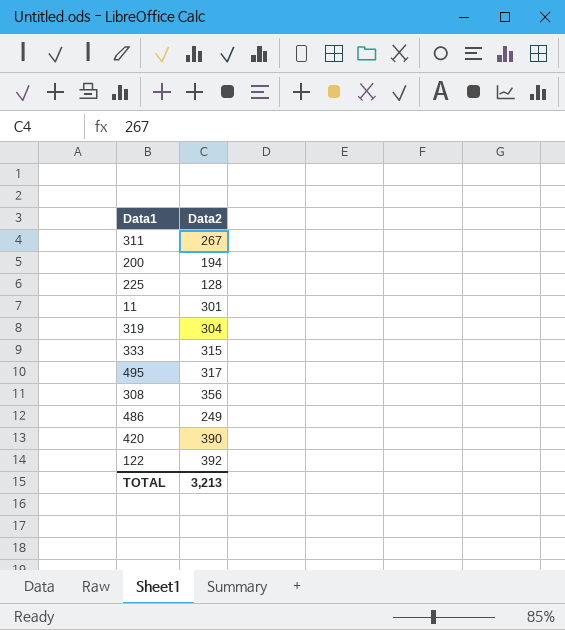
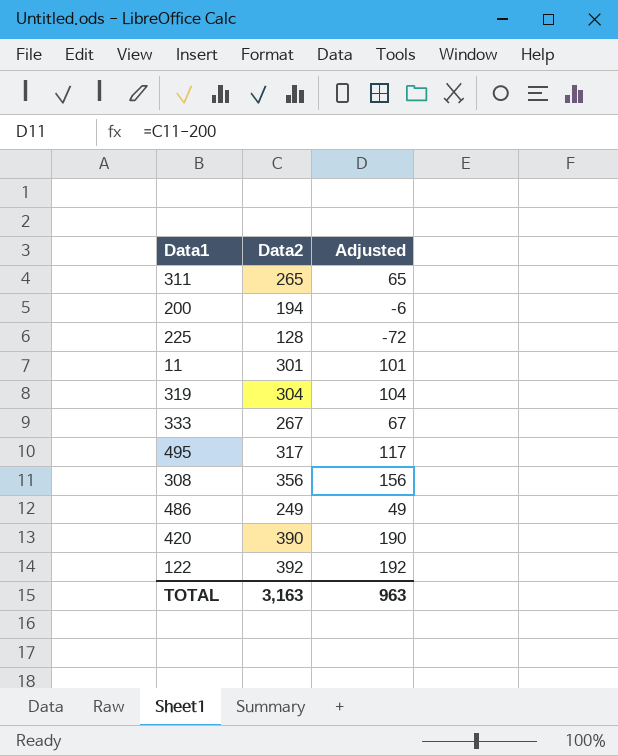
column Adjusted | formula: none -> [Data2] - 200
311 | Data2: 267 -> 265
333 | Data2: 315 -> 267
TOTAL | Data2: 3,213 -> 3,163

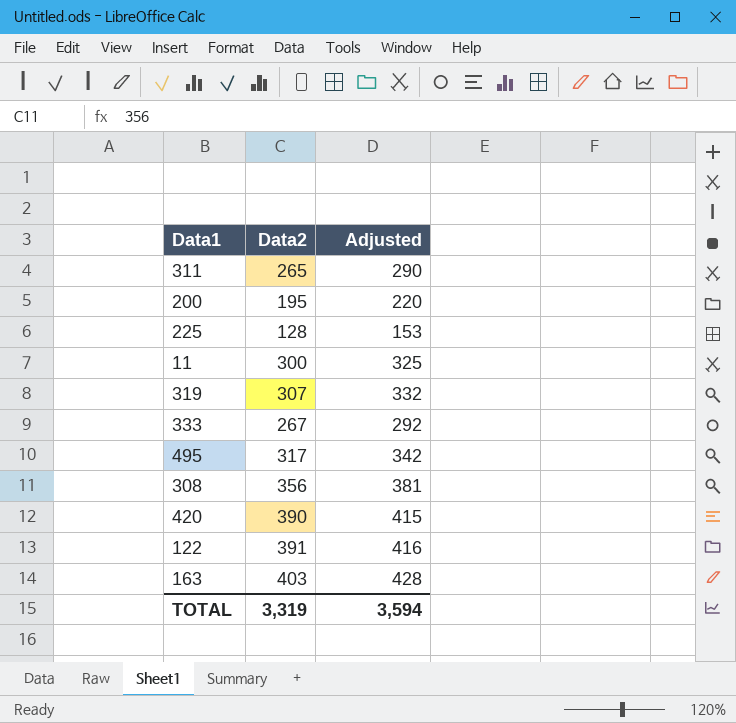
column Adjusted | formula: [Data2] - 200 -> [Data2] + 25
row 486: 249 | 49 -> none
200 | Data2: 194 -> 195
11 | Data2: 301 -> 300
319 | Data2: 304 -> 307
122 | Data2: 392 -> 391
row 163: none -> 403 | 428
TOTAL | Data2: 3,163 -> 3,319
TOTAL | Adjusted: 963 -> 3,594

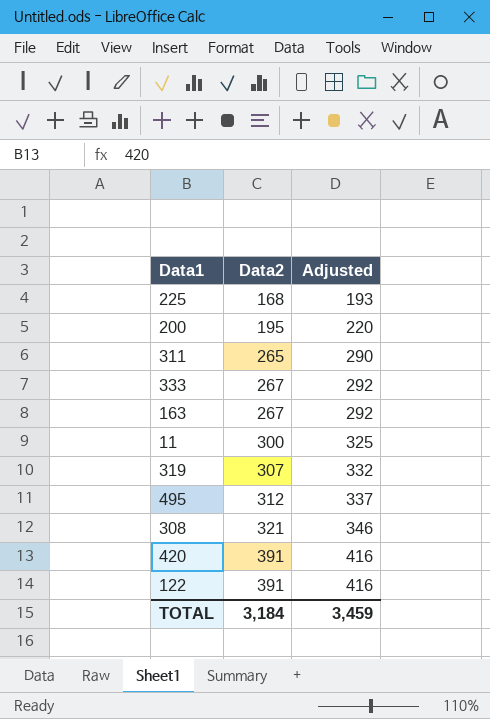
row order: none -> Data2 ascending
225 | Data2: 128 -> 168
225 | Adjusted: 153 -> 193
163 | Data2: 403 -> 267
163 | Adjusted: 428 -> 292
495 | Data2: 317 -> 312
495 | Adjusted: 342 -> 337
308 | Data2: 356 -> 321
308 | Adjusted: 381 -> 346
420 | Data2: 390 -> 391
420 | Adjusted: 415 -> 416
TOTAL | Data2: 3,319 -> 3,184
TOTAL | Adjusted: 3,594 -> 3,459

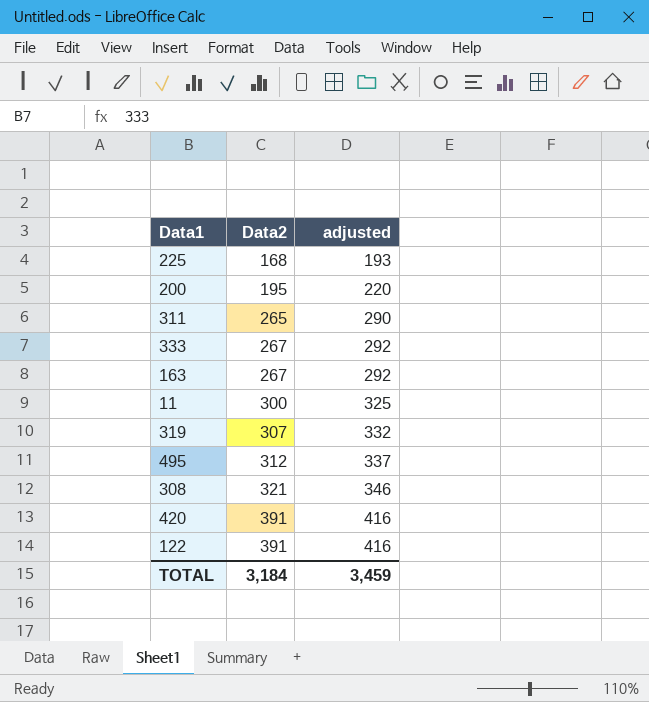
column name: Adjusted -> adjusted

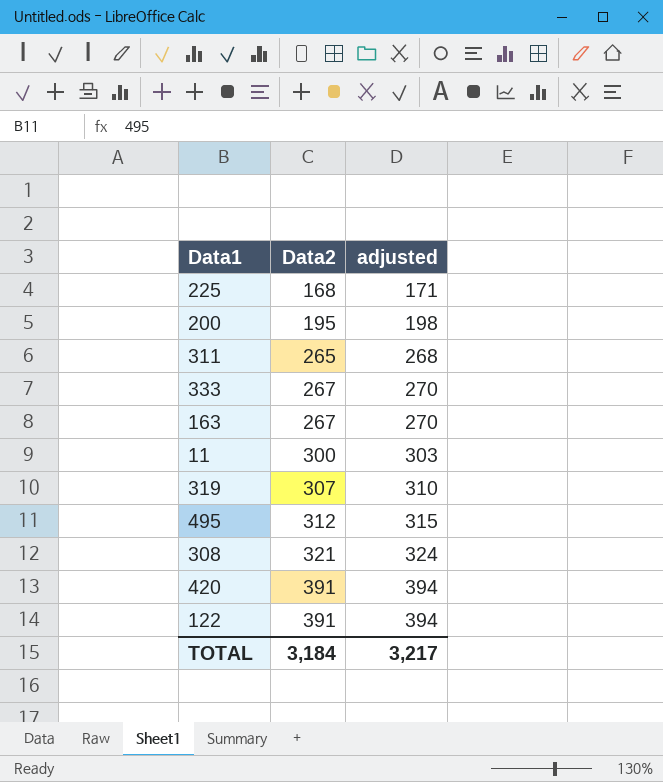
column adjusted | formula: [Data2] + 25 -> [Data2] + 3
TOTAL | adjusted: 3,459 -> 3,217

